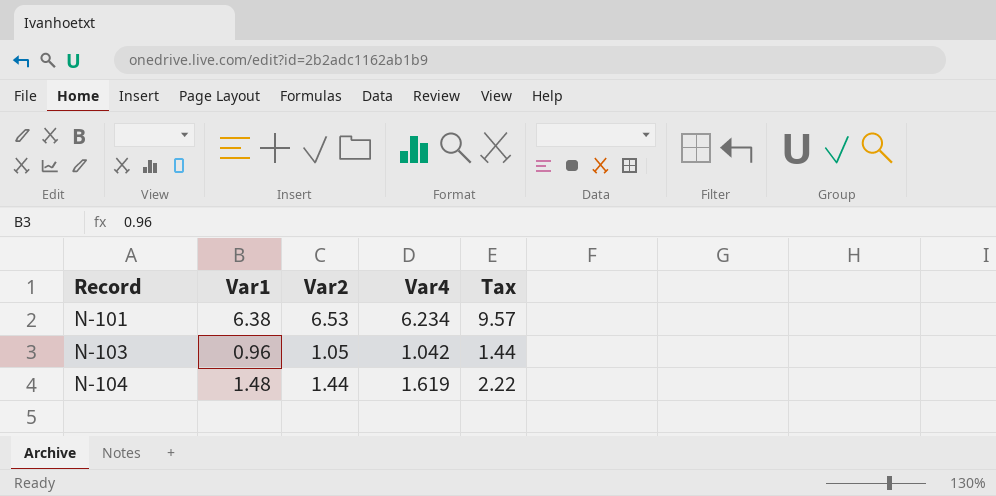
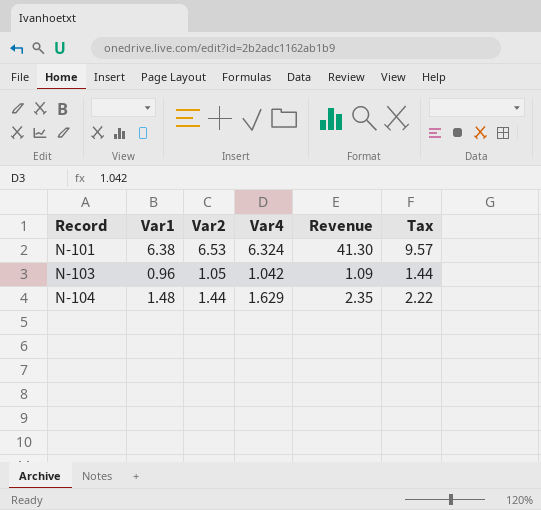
column Revenue | formula: none -> [Var2] * [Var4]
N-101 | Var4: 6.234 -> 6.324
N-104 | Var4: 1.619 -> 1.629

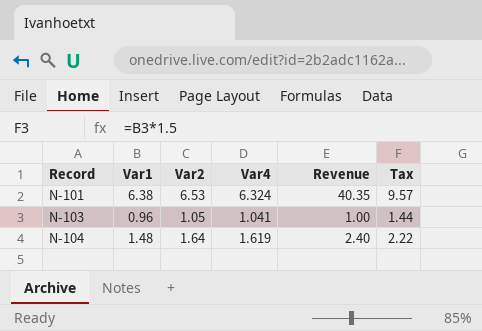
column Revenue | formula: [Var2] * [Var4] -> [Var1] * [Var4]
N-103 | Var4: 1.042 -> 1.041
N-104 | Var2: 1.44 -> 1.64
N-104 | Var4: 1.629 -> 1.619

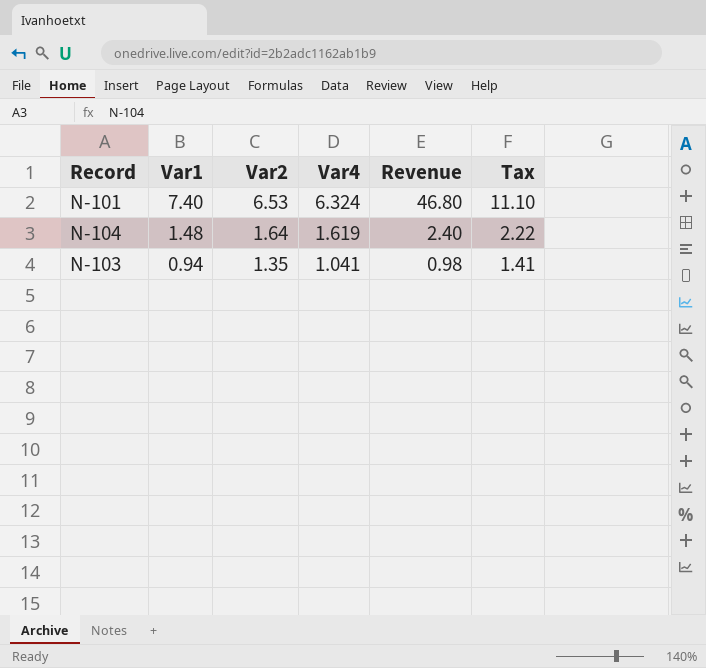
row order: Record ascending -> Var1 descending
N-101 | Var1: 6.38 -> 7.40
N-101 | Revenue: 40.35 -> 46.80
N-101 | Tax: 9.57 -> 11.10
N-103 | Var1: 0.96 -> 0.94
N-103 | Var2: 1.05 -> 1.35
N-103 | Revenue: 1.00 -> 0.98
N-103 | Tax: 1.44 -> 1.41

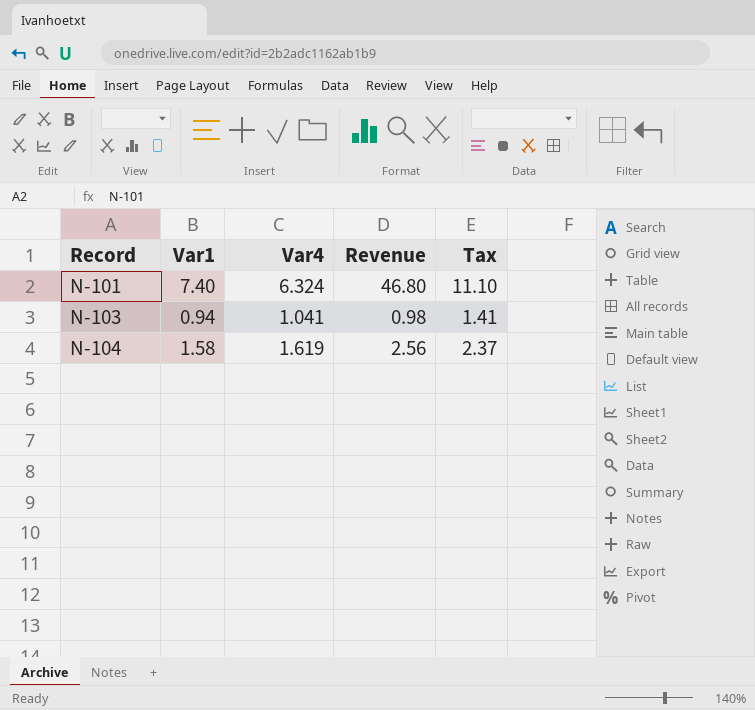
row order: Var1 descending -> Record ascending
column Var2 | position: 3 -> none
N-104 | Var1: 1.48 -> 1.58
N-104 | Revenue: 2.40 -> 2.56
N-104 | Tax: 2.22 -> 2.37

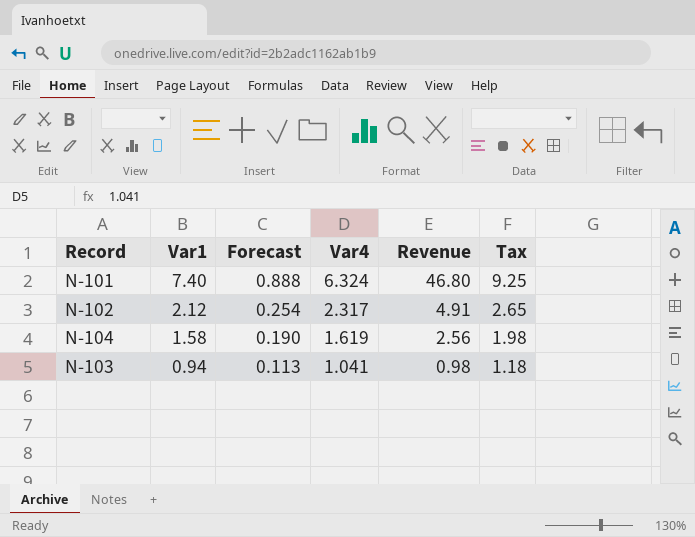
row order: Record ascending -> Var1 descending
column Forecast | formula: none -> [Var1] * 0.12
column Tax | formula: [Var1] * 1.5 -> [Var1] * 1.25
row N-102: none -> 2.12 | 0.254 | 2.317 | 4.91 | 2.65

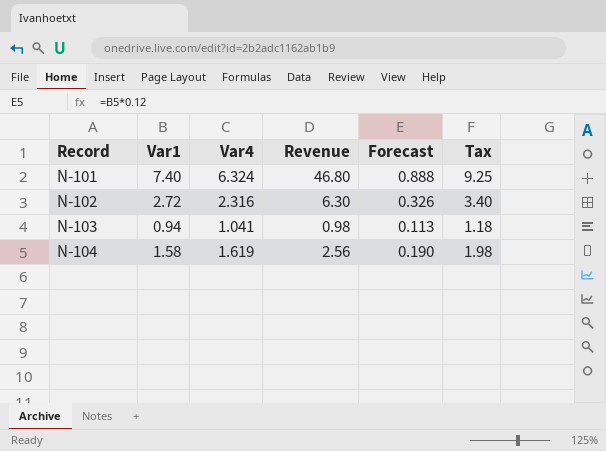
row order: Var1 descending -> Record ascending
column Forecast | position: 3 -> 5
N-102 | Var1: 2.12 -> 2.72
N-102 | Var4: 2.317 -> 2.316
N-102 | Revenue: 4.91 -> 6.30
N-102 | Forecast: 0.254 -> 0.326
N-102 | Tax: 2.65 -> 3.40

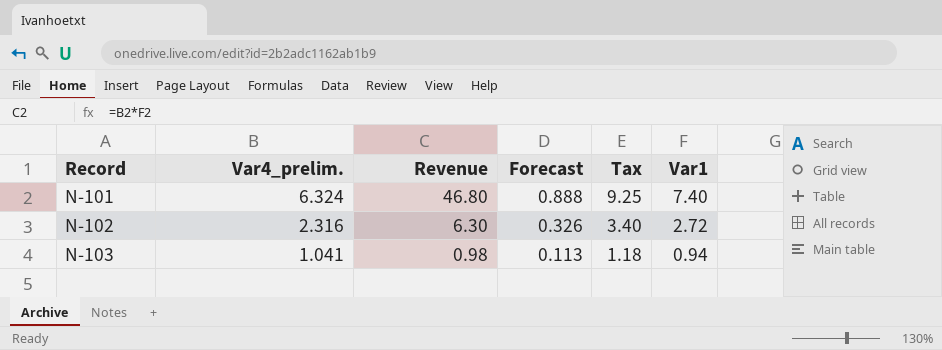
column name: Var4 -> Var4_prelim.
column Var1 | position: 2 -> 6
row N-104: 1.58 | 1.619 | 2.56 | 0.190 | 1.98 -> none

